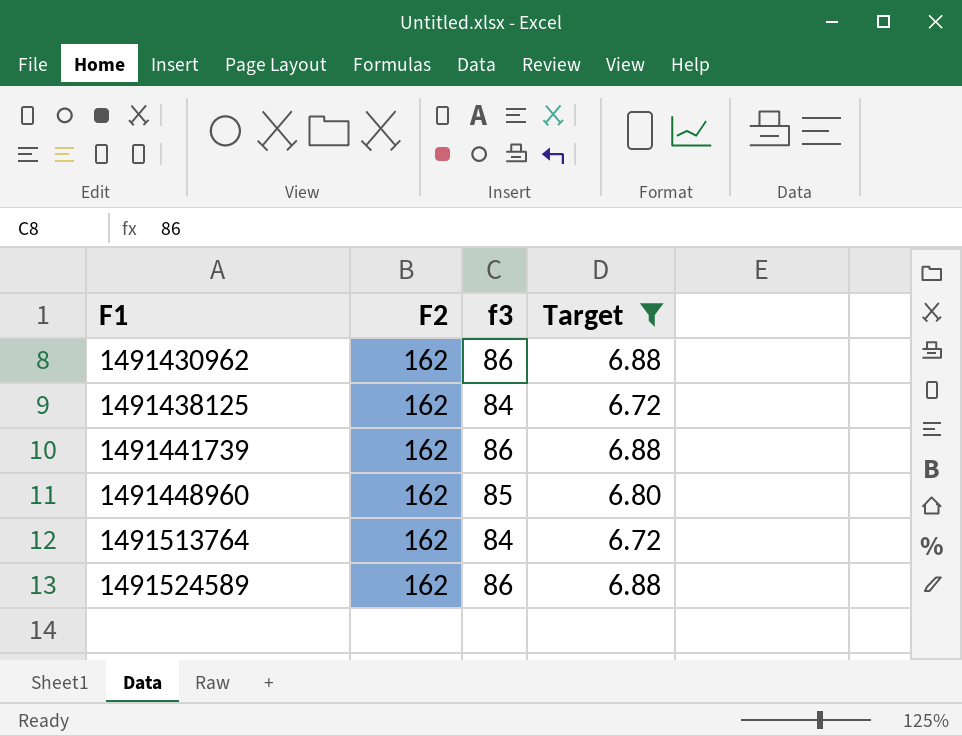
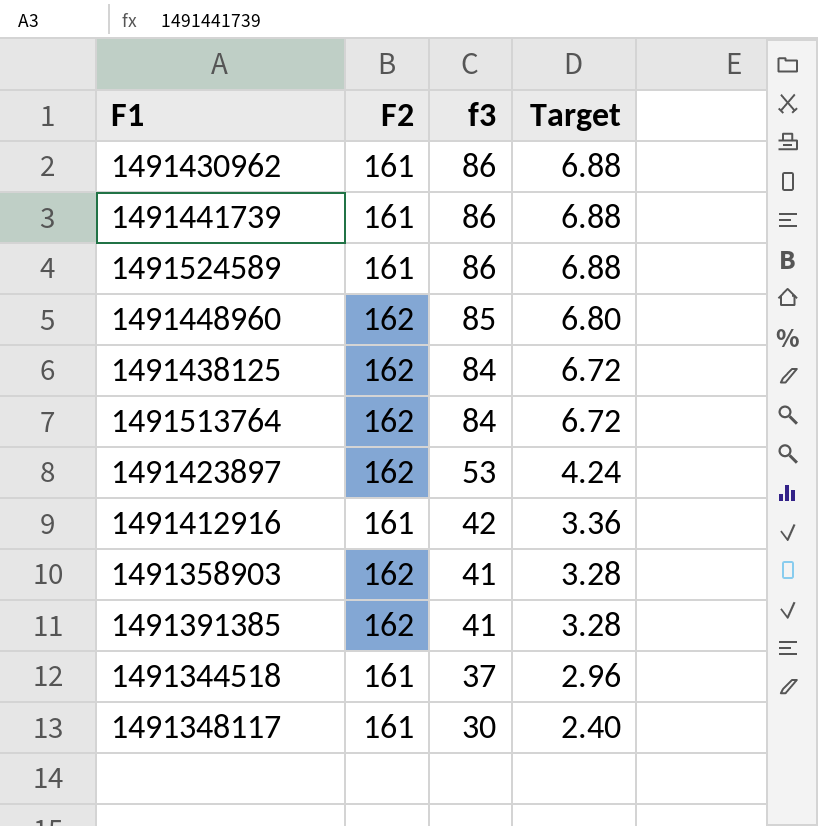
filter: Target >= 6.72 -> none
row order: F1 ascending -> f3 descending
1491430962 | F2: 162 -> 161
1491441739 | F2: 162 -> 161
1491524589 | F2: 162 -> 161

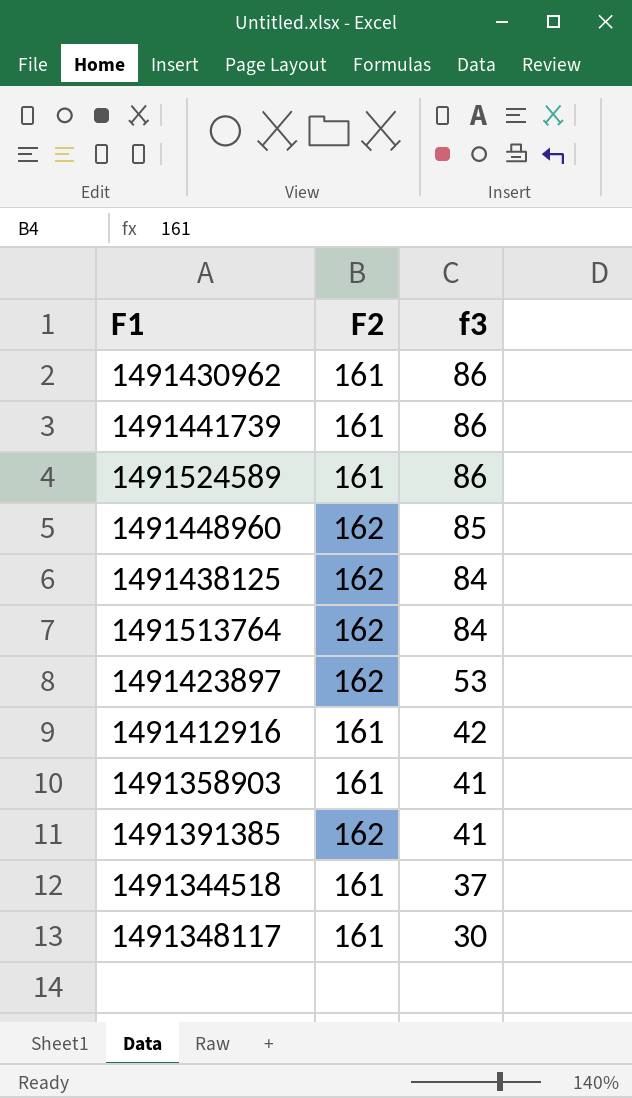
column Target | formula: [f3] * 0.08 -> none
1491358903 | F2: 162 -> 161

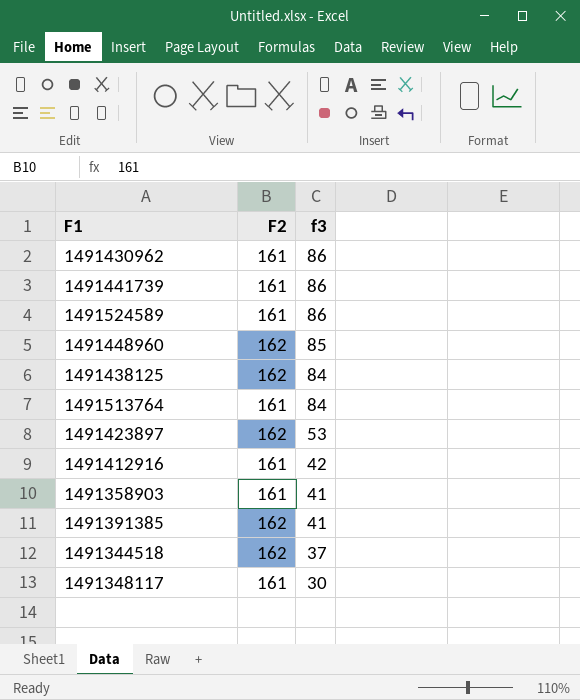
1491513764 | F2: 162 -> 161
1491344518 | F2: 161 -> 162

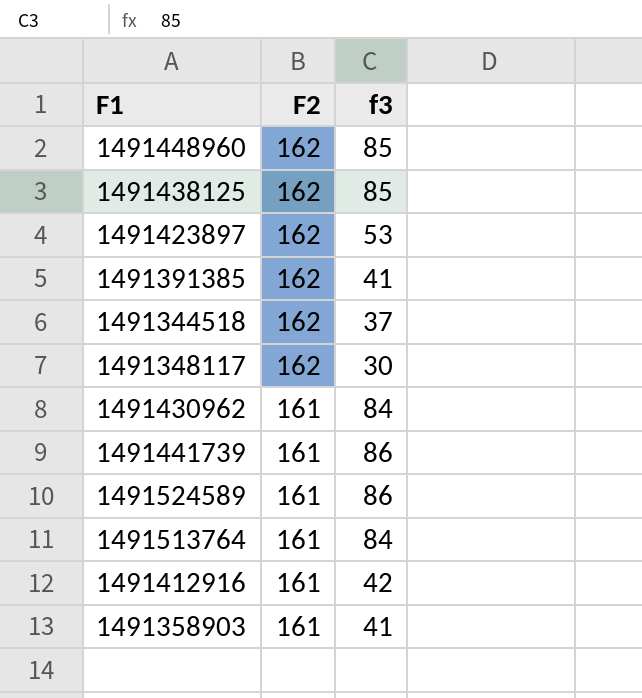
row order: f3 descending -> F2 descending
1491438125 | f3: 84 -> 85
1491348117 | F2: 161 -> 162
1491430962 | f3: 86 -> 84

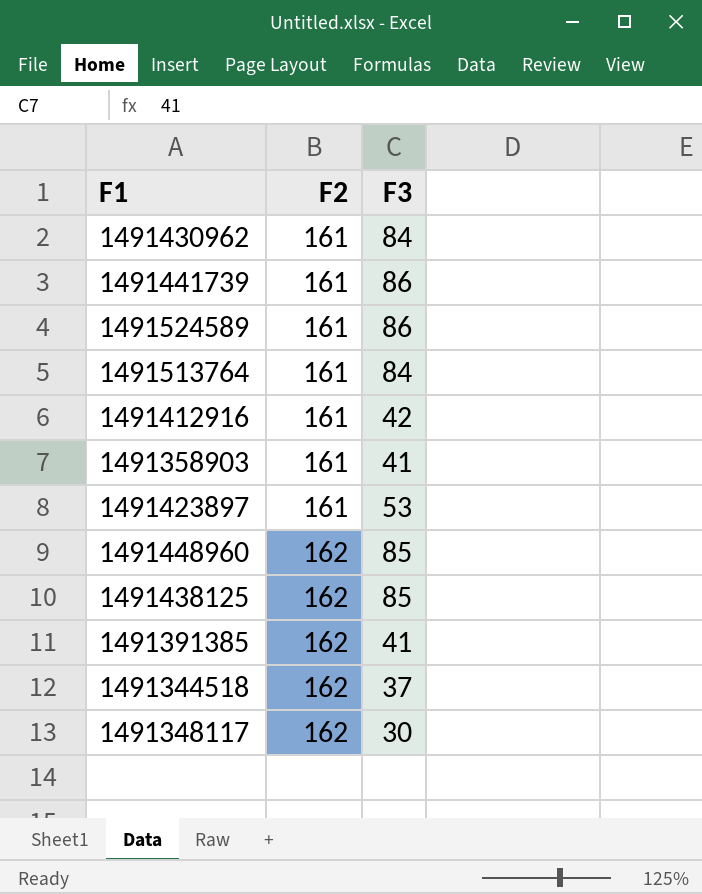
row order: F2 descending -> F2 ascending
column name: f3 -> F3
1491423897 | F2: 162 -> 161

